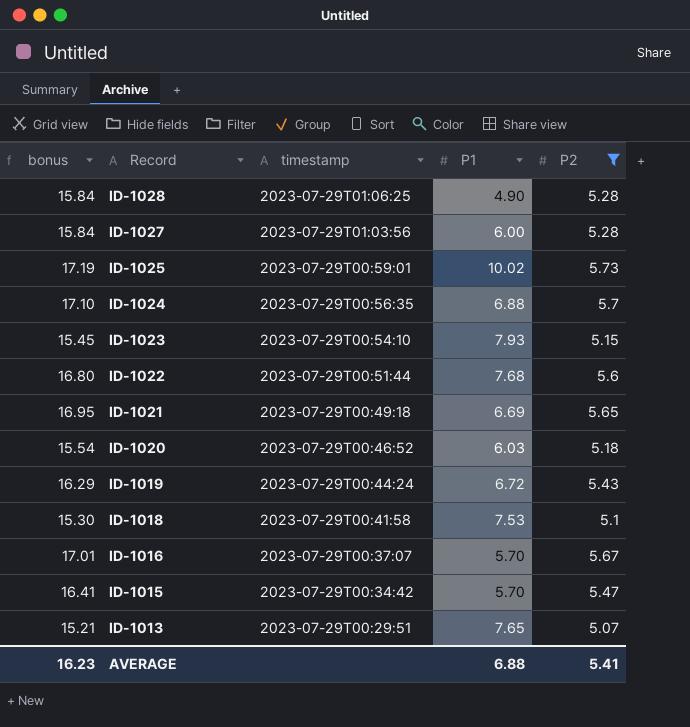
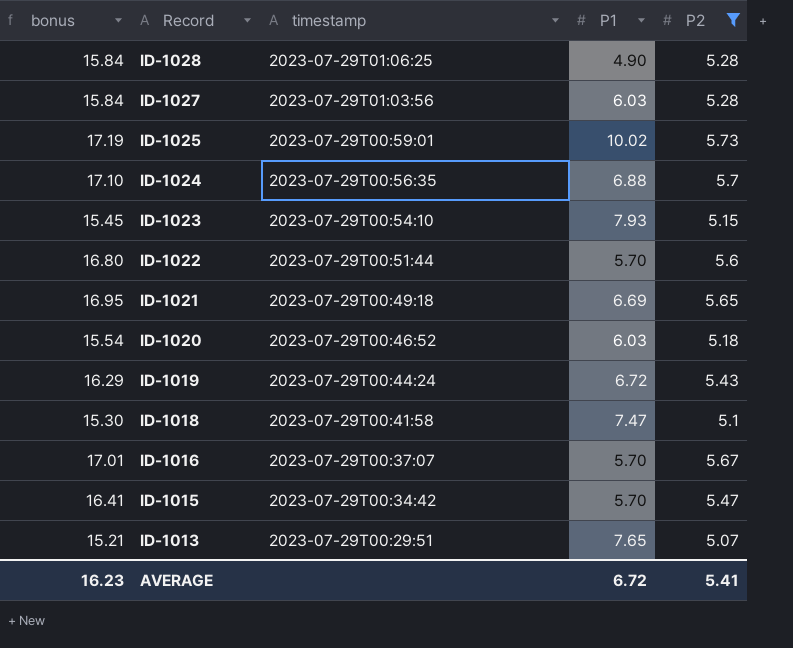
ID-1027 | P1: 6.00 -> 6.03
ID-1022 | P1: 7.68 -> 5.70
ID-1018 | P1: 7.53 -> 7.47
AVERAGE | P1: 6.88 -> 6.72

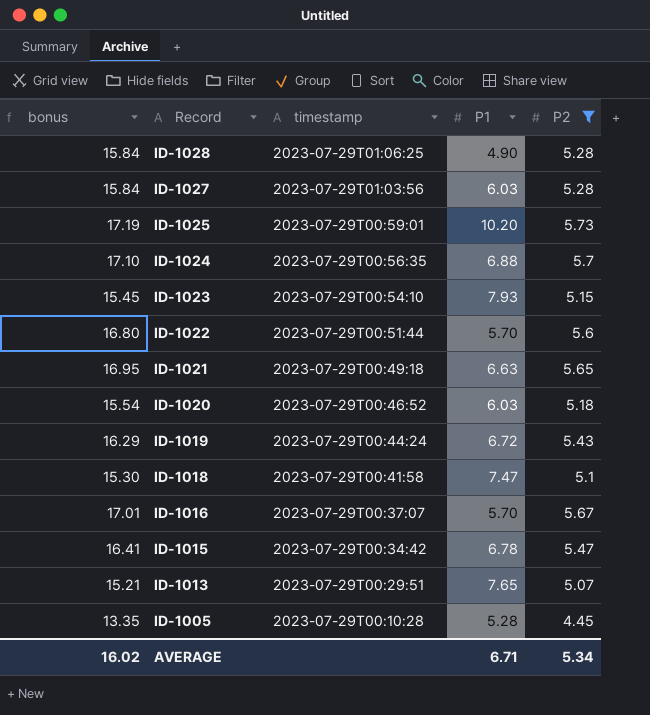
ID-1025 | P1: 10.02 -> 10.20
ID-1021 | P1: 6.69 -> 6.63
ID-1015 | P1: 5.70 -> 6.78
row ID-1005: none -> 13.35 | 2023-07-29T00:10:28 | 5.28 | 4.45
AVERAGE | bonus: 16.23 -> 16.02
AVERAGE | P1: 6.72 -> 6.71
AVERAGE | P2: 5.41 -> 5.34

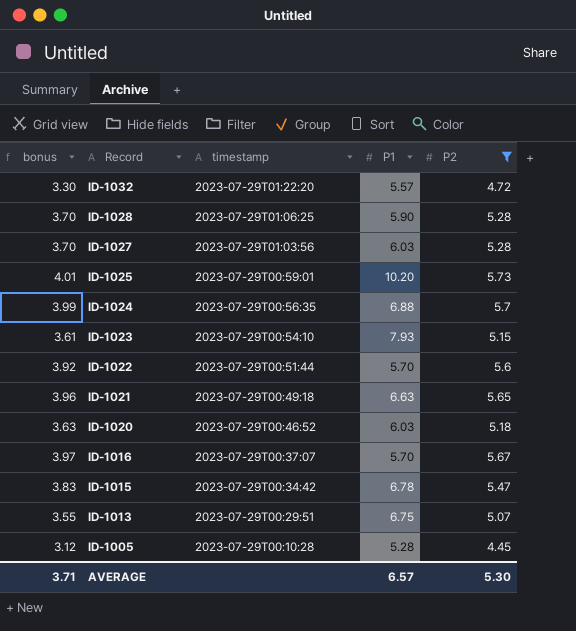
column bonus | formula: [P2] * 3 -> [P2] * 0.7
row ID-1019: 16.29 | 2023-07-29T00:44:24 | 6.72 | 5.43 -> none
row ID-1018: 15.30 | 2023-07-29T00:41:58 | 7.47 | 5.1 -> none
row ID-1032: none -> 3.30 | 2023-07-29T01:22:20 | 5.57 | 4.72
ID-1028 | P1: 4.90 -> 5.90
ID-1013 | P1: 7.65 -> 6.75
AVERAGE | bonus: 16.02 -> 3.71
AVERAGE | P1: 6.71 -> 6.57
AVERAGE | P2: 5.34 -> 5.30

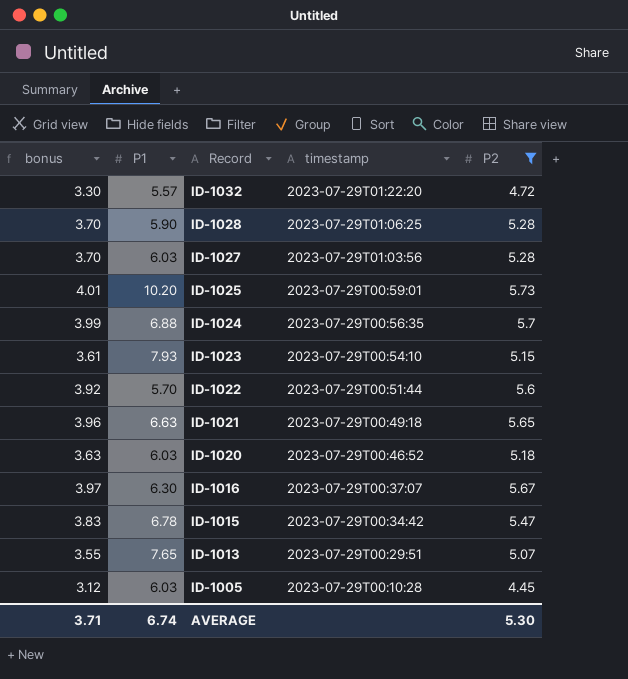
column P1 | position: 4 -> 2
ID-1016 | P1: 5.70 -> 6.30
ID-1013 | P1: 6.75 -> 7.65
ID-1005 | P1: 5.28 -> 6.03
AVERAGE | P1: 6.57 -> 6.74

